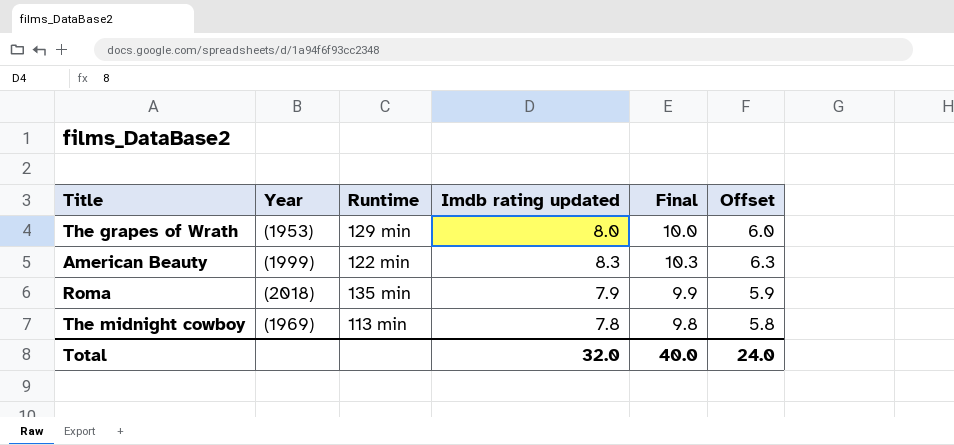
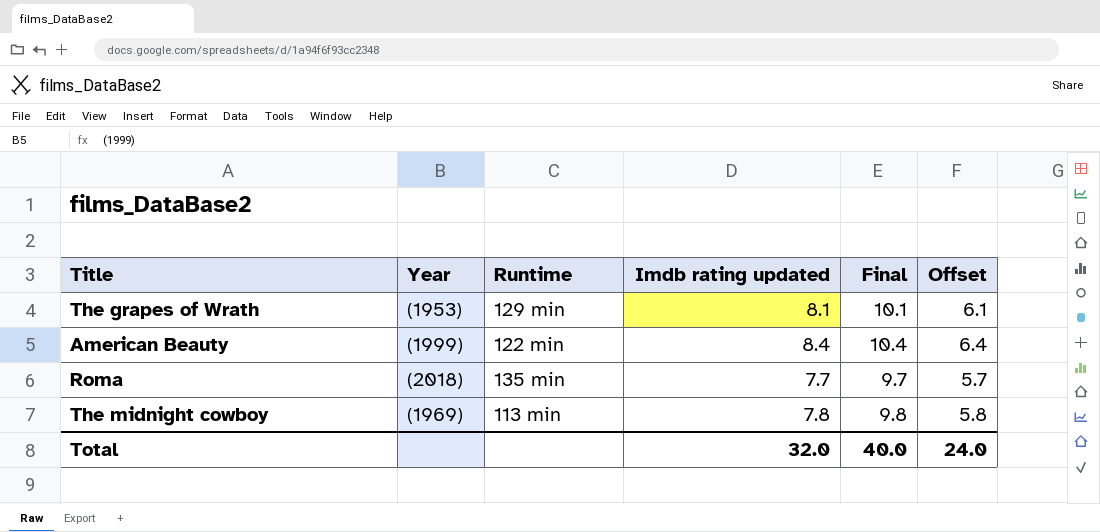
The grapes of Wrath | Imdb rating updated: 8.0 -> 8.1
The grapes of Wrath | Final: 10.0 -> 10.1
The grapes of Wrath | Offset: 6.0 -> 6.1
American Beauty | Imdb rating updated: 8.3 -> 8.4
American Beauty | Final: 10.3 -> 10.4
American Beauty | Offset: 6.3 -> 6.4
Roma | Imdb rating updated: 7.9 -> 7.7
Roma | Final: 9.9 -> 9.7
Roma | Offset: 5.9 -> 5.7

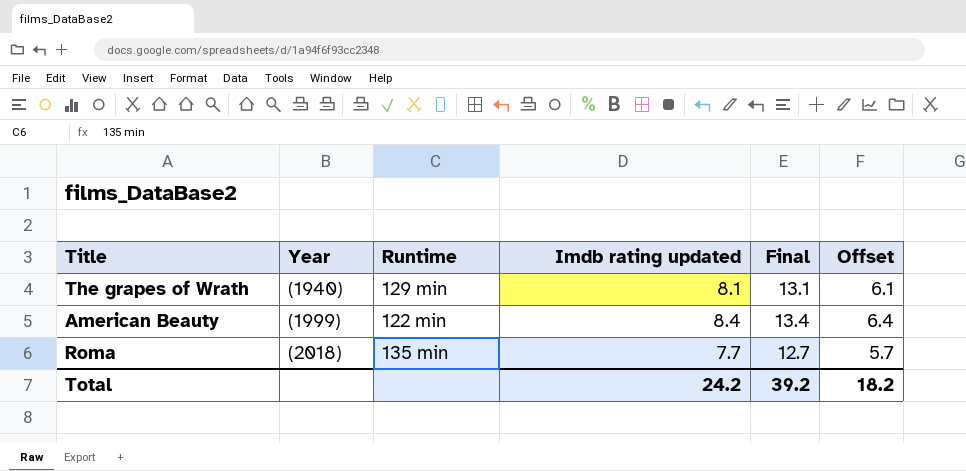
column Final | formula: [Imdb rating updated] + 2 -> [Imdb rating updated] + 5
row The midnight cowboy: (1969) | 113 min | 7.8 | 9.8 | 5.8 -> none
The grapes of Wrath | Year: (1953) -> (1940)
Total | Imdb rating updated: 32.0 -> 24.2
Total | Final: 40.0 -> 39.2
Total | Offset: 24.0 -> 18.2

